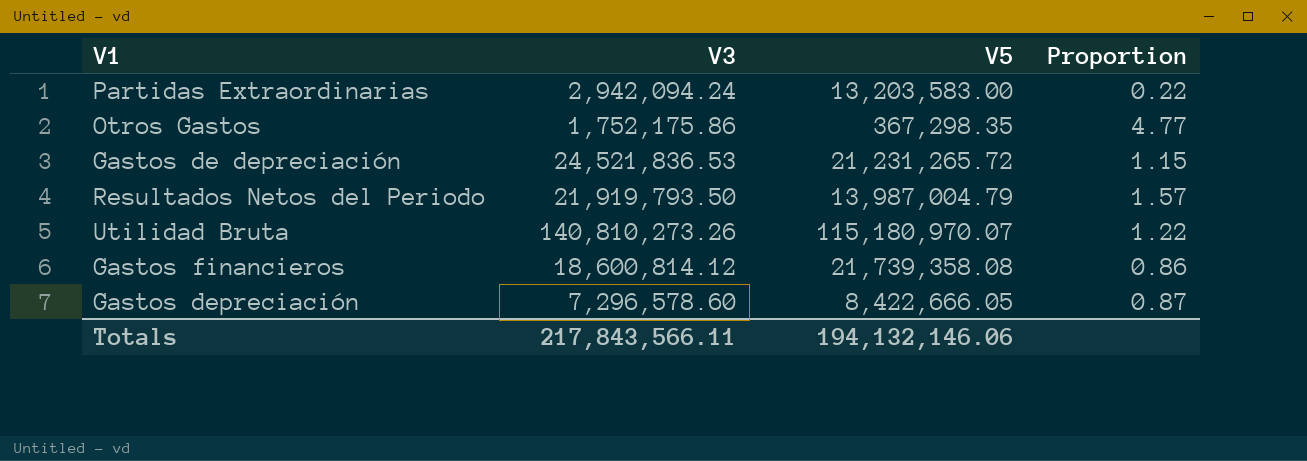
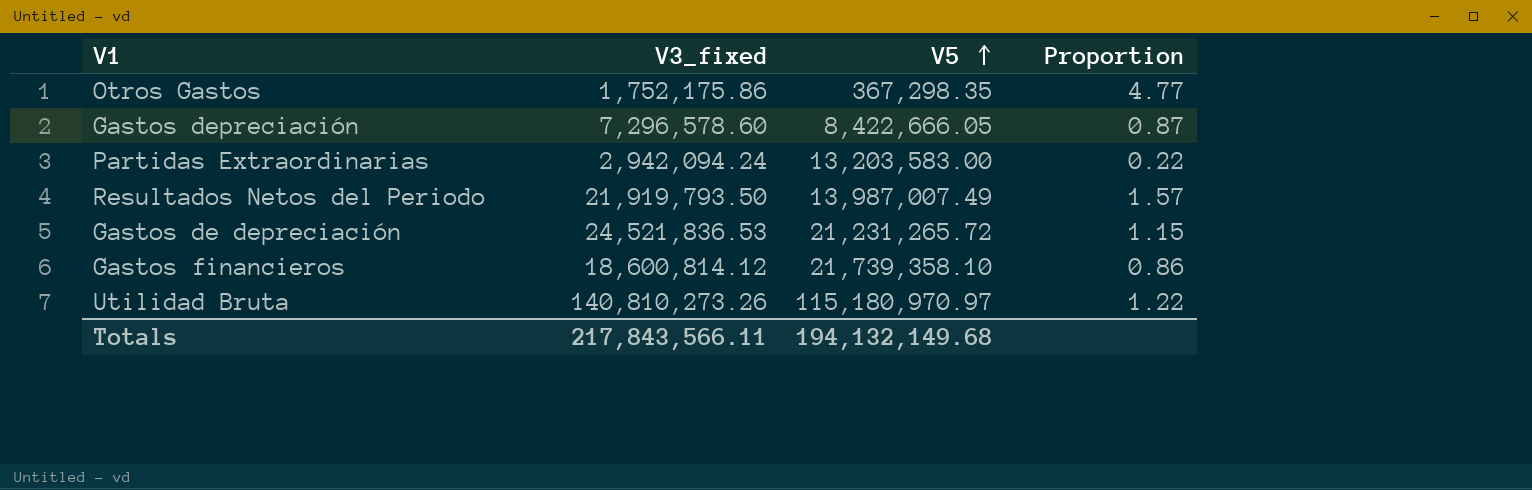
row order: none -> V5 ascending
column name: V3 -> V3_fixed
Resultados Netos del Periodo | V5: 13,987,004.79 -> 13,987,007.49
Gastos financieros | V5: 21,739,358.08 -> 21,739,358.10
Utilidad Bruta | V5: 115,180,970.07 -> 115,180,970.97
Totals | V5: 194,132,146.06 -> 194,132,149.68

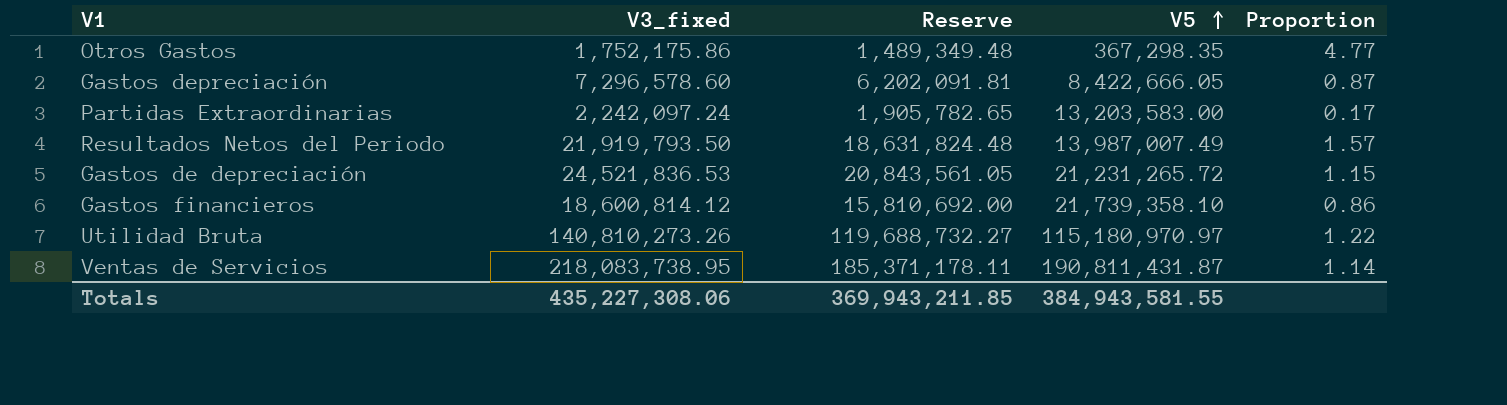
column Reserve | formula: none -> [V3_fixed] * 0.85
Partidas Extraordinarias | V3_fixed: 2,942,094.24 -> 2,242,097.24
Partidas Extraordinarias | Proportion: 0.22 -> 0.17
row Ventas de Servicios: none -> 218,083,738.95 | 185,371,178.11 | 190,811,431.87 | 1.14
Totals | V3_fixed: 217,843,566.11 -> 435,227,308.06
Totals | V5: 194,132,149.68 -> 384,943,581.55

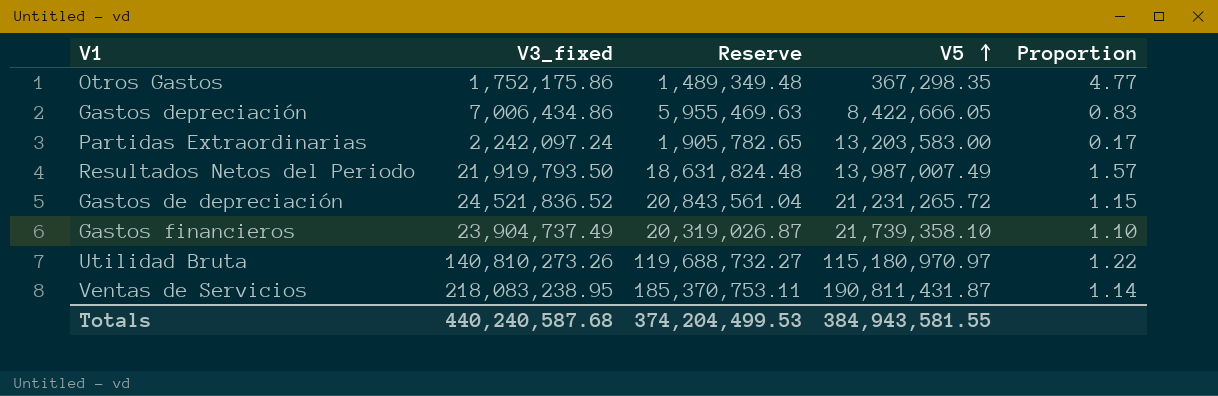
Gastos depreciación | V3_fixed: 7,296,578.60 -> 7,006,434.86
Gastos depreciación | Reserve: 6,202,091.81 -> 5,955,469.63
Gastos depreciación | Proportion: 0.87 -> 0.83
Gastos de depreciación | V3_fixed: 24,521,836.53 -> 24,521,836.52
Gastos de depreciación | Reserve: 20,843,561.05 -> 20,843,561.04
Gastos financieros | V3_fixed: 18,600,814.12 -> 23,904,737.49
Gastos financieros | Reserve: 15,810,692.00 -> 20,319,026.87
Gastos financieros | Proportion: 0.86 -> 1.10
Ventas de Servicios | V3_fixed: 218,083,738.95 -> 218,083,238.95
Ventas de Servicios | Reserve: 185,371,178.11 -> 185,370,753.11
Totals | V3_fixed: 435,227,308.06 -> 440,240,587.68
Totals | Reserve: 369,943,211.85 -> 374,204,499.53

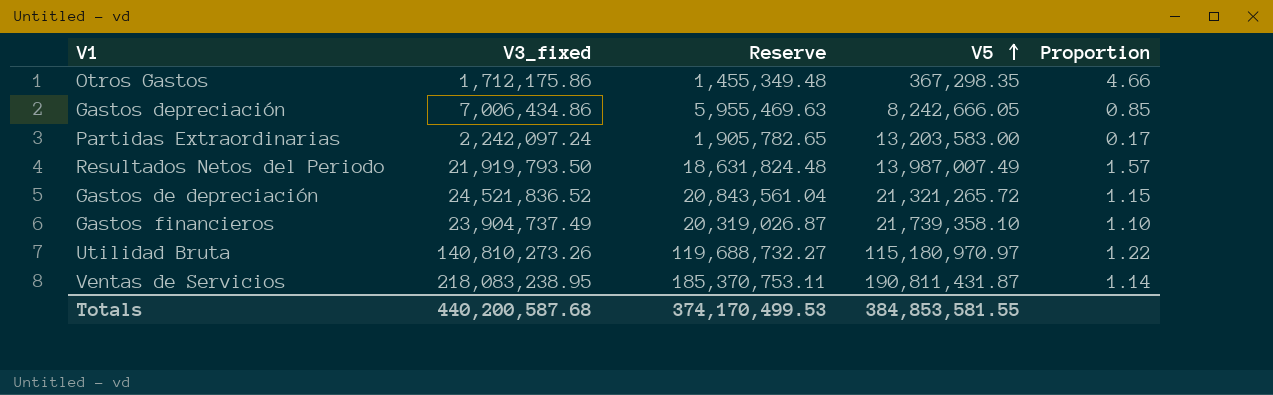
Otros Gastos | V3_fixed: 1,752,175.86 -> 1,712,175.86
Otros Gastos | Reserve: 1,489,349.48 -> 1,455,349.48
Otros Gastos | Proportion: 4.77 -> 4.66
Gastos depreciación | V5: 8,422,666.05 -> 8,242,666.05
Gastos depreciación | Proportion: 0.83 -> 0.85
Gastos de depreciación | V5: 21,231,265.72 -> 21,321,265.72
Totals | V3_fixed: 440,240,587.68 -> 440,200,587.68
Totals | Reserve: 374,204,499.53 -> 374,170,499.53
Totals | V5: 384,943,581.55 -> 384,853,581.55

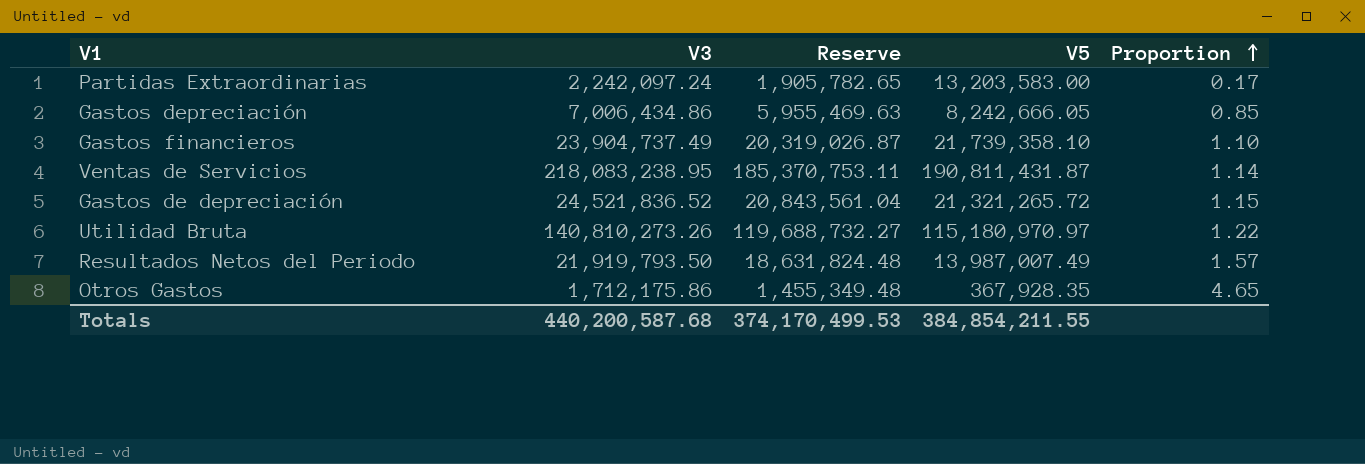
row order: V5 ascending -> Proportion ascending
column name: V3_fixed -> V3
Otros Gastos | V5: 367,298.35 -> 367,928.35
Otros Gastos | Proportion: 4.66 -> 4.65
Totals | V5: 384,853,581.55 -> 384,854,211.55

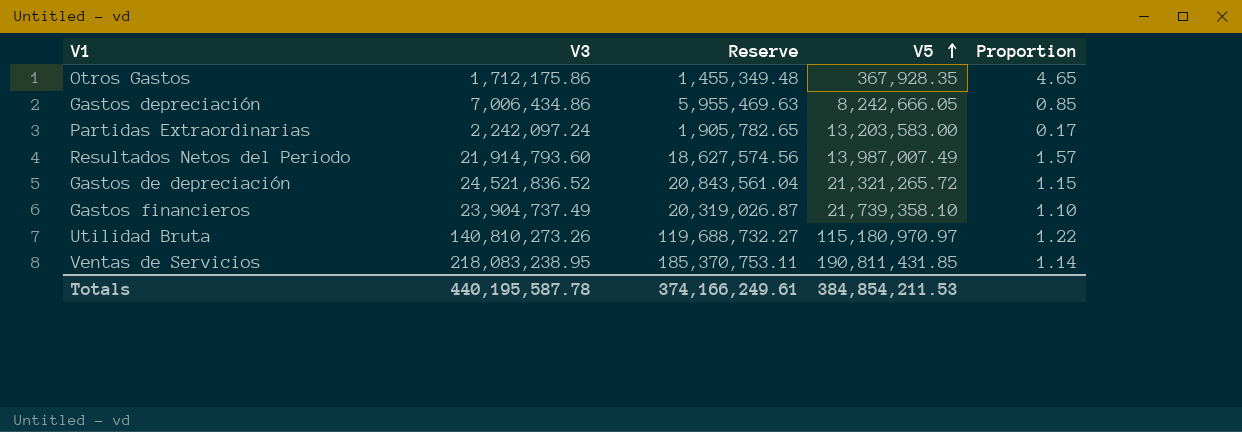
row order: Proportion ascending -> V5 ascending
Resultados Netos del Periodo | V3: 21,919,793.50 -> 21,914,793.60
Resultados Netos del Periodo | Reserve: 18,631,824.48 -> 18,627,574.56
Ventas de Servicios | V5: 190,811,431.87 -> 190,811,431.85
Totals | V3: 440,200,587.68 -> 440,195,587.78
Totals | Reserve: 374,170,499.53 -> 374,166,249.61
Totals | V5: 384,854,211.55 -> 384,854,211.53

